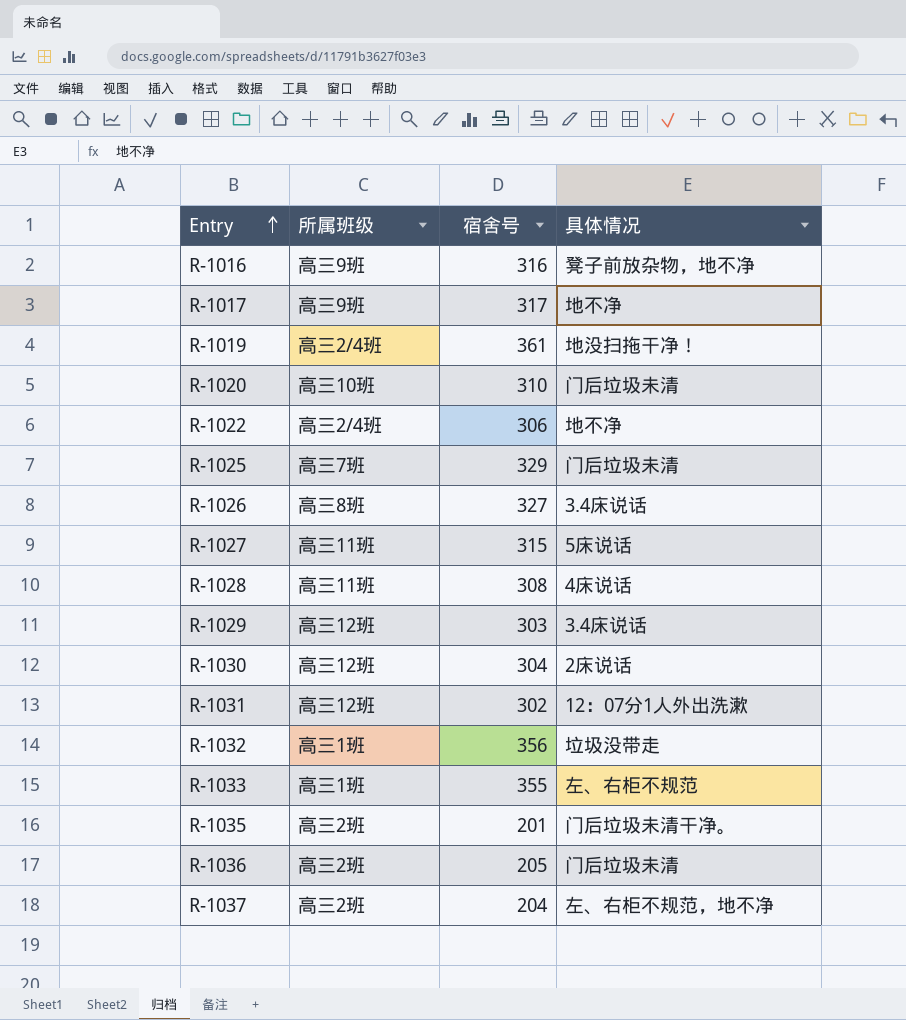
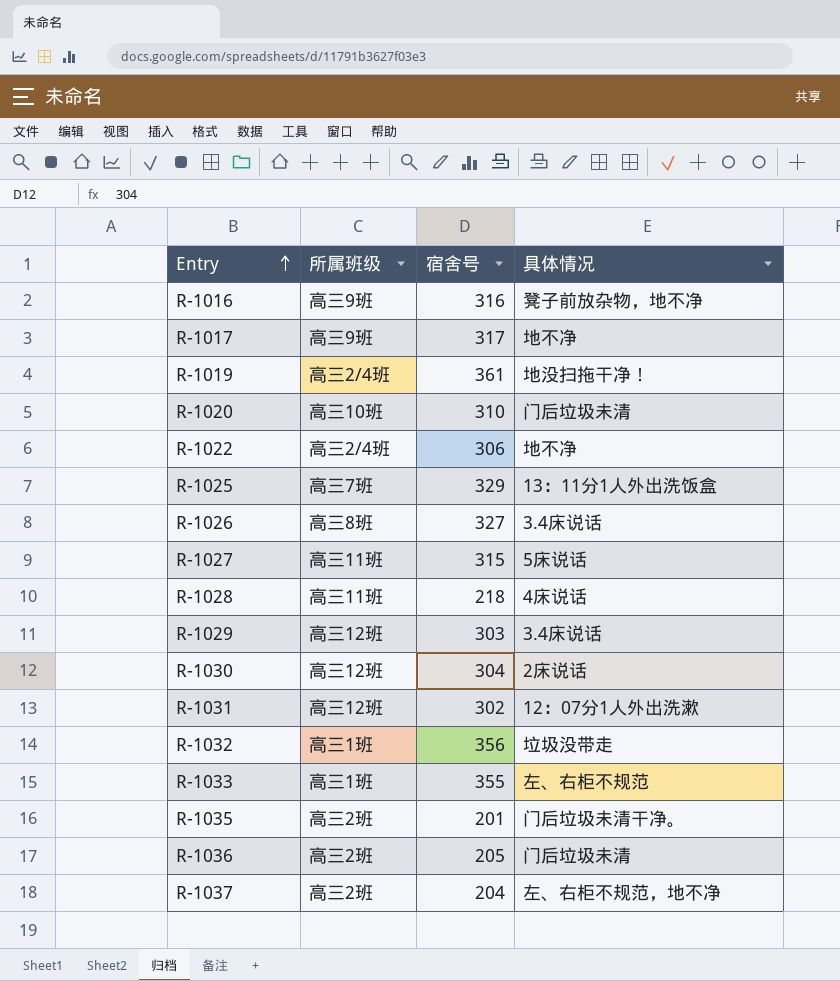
R-1025 | 具体情况: 门后垃圾未清 -> 13：11分1人外出洗饭盒
R-1028 | 宿舍号: 308 -> 218

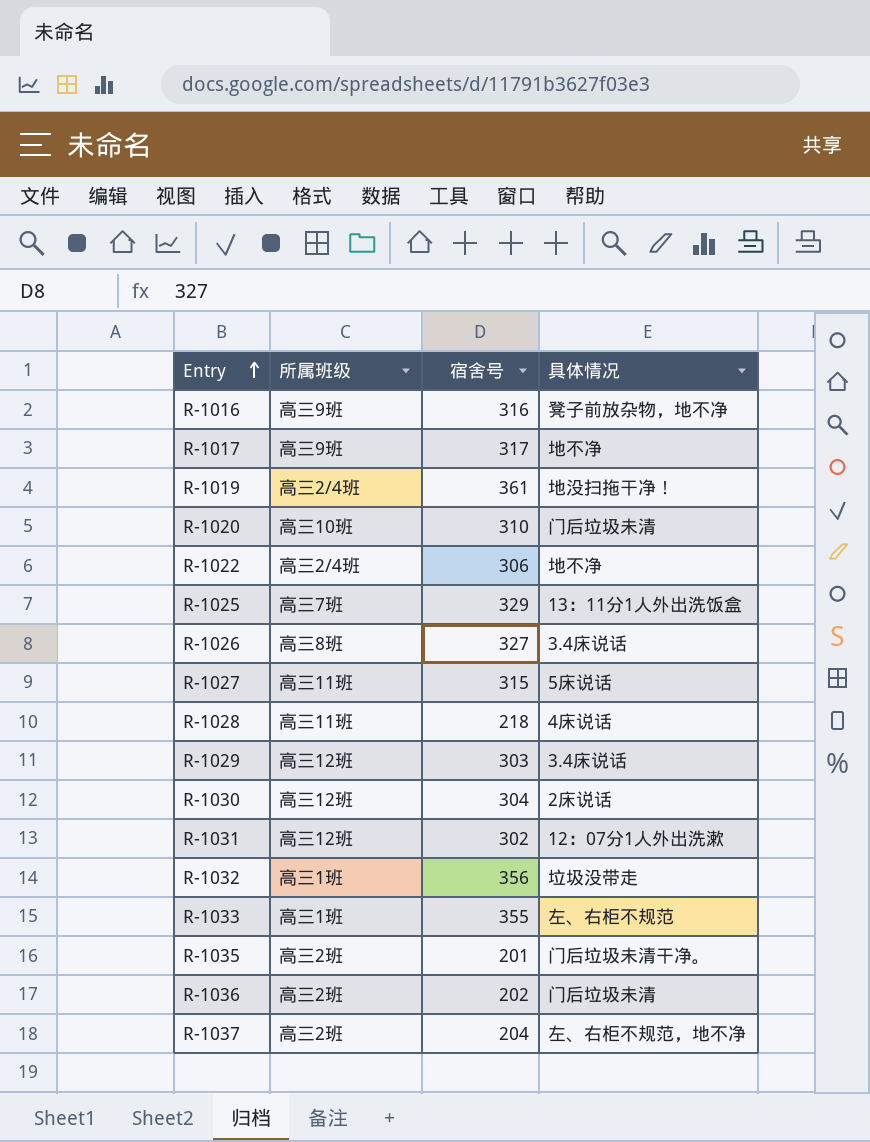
R-1036 | 宿舍号: 205 -> 202

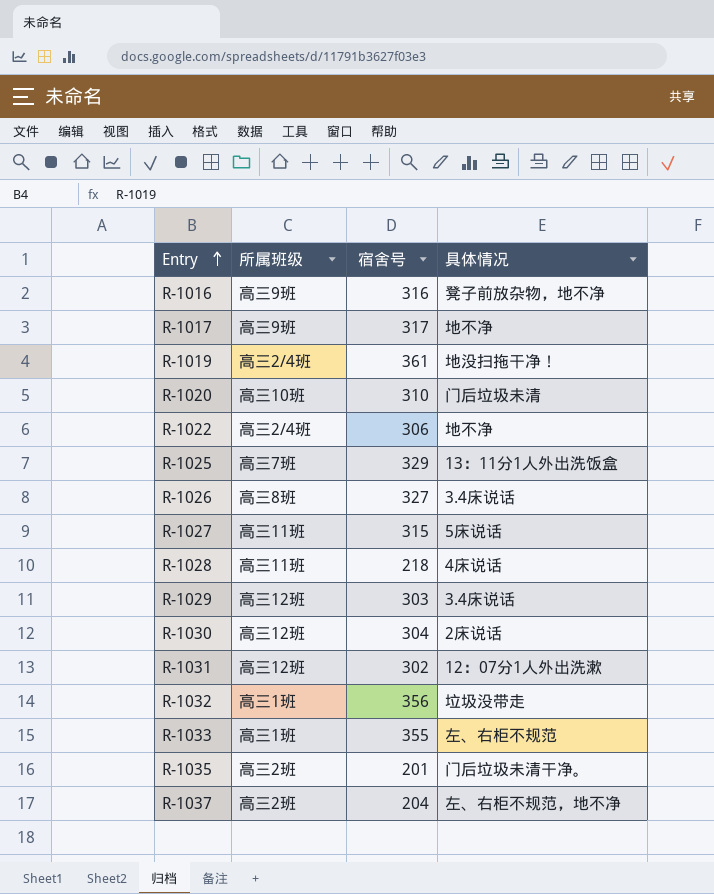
row R-1036: 高三2班 | 202 | 门后垃圾未清 -> none

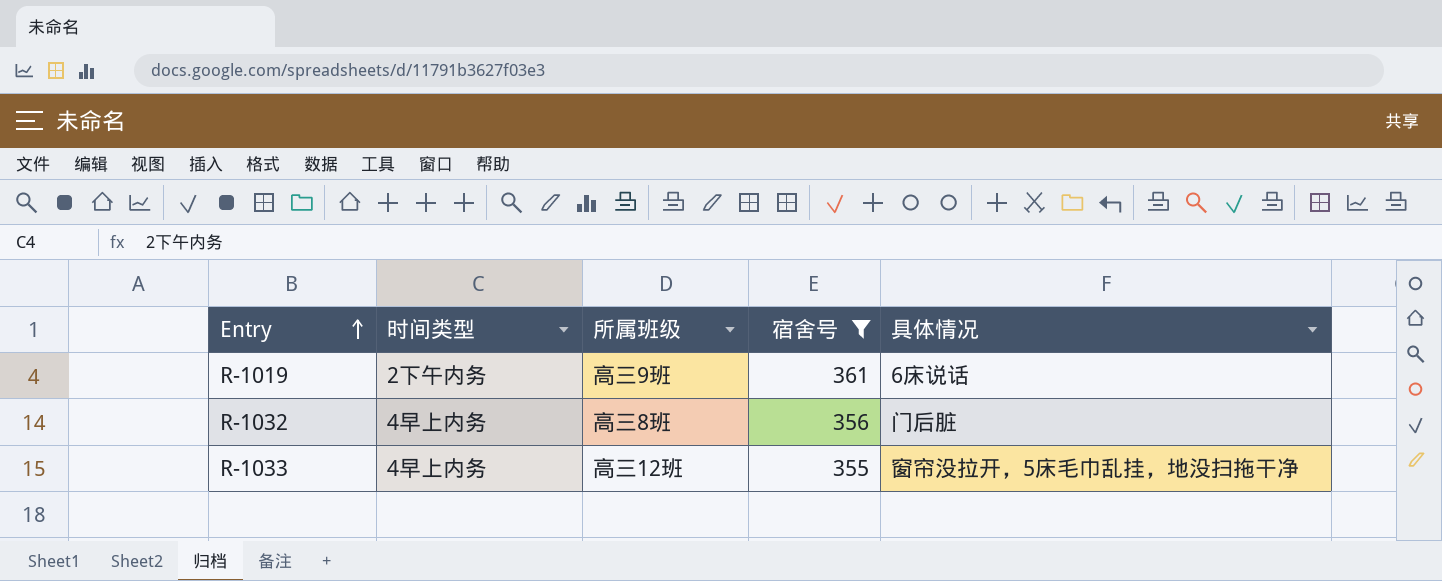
filter: none -> 宿舍号 >= 355
column 时间类型 | position: none -> 2
R-1019 | 所属班级: 高三2/4班 -> 高三9班
R-1019 | 具体情况: 地没扫拖干净！ -> 6床说话
R-1032 | 所属班级: 高三1班 -> 高三8班
R-1032 | 具体情况: 垃圾没带走 -> 门后脏
R-1033 | 所属班级: 高三1班 -> 高三12班
R-1033 | 具体情况: 左、右柜不规范 -> 窗帘没拉开，5床毛巾乱挂，地没扫拖干净

